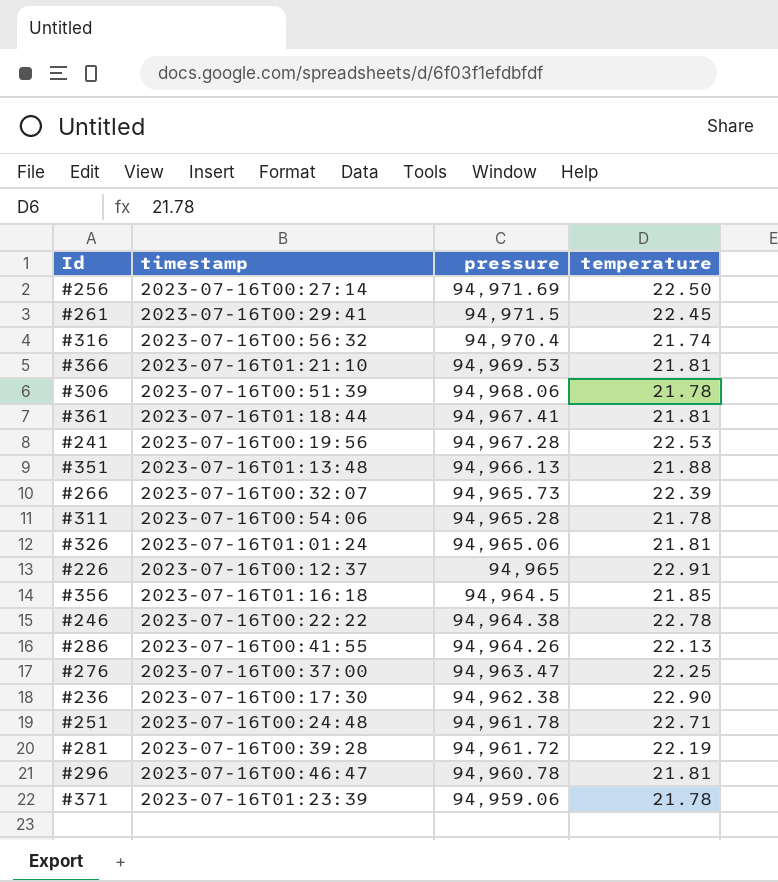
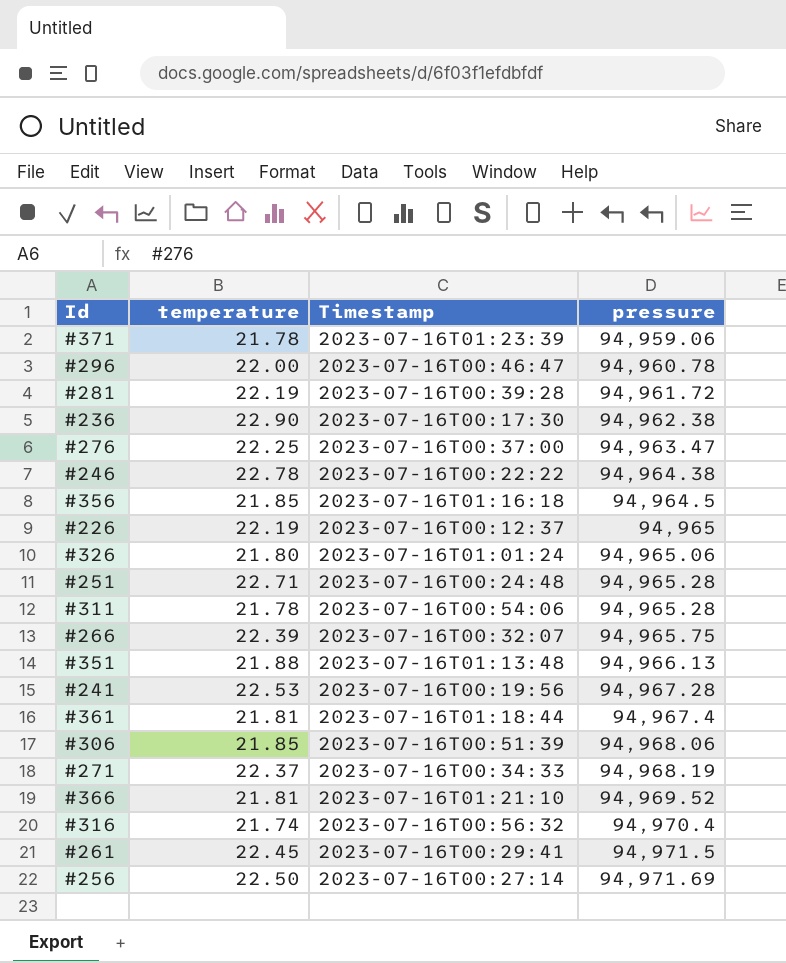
row order: pressure descending -> pressure ascending
column temperature | position: 4 -> 2
column name: timestamp -> Timestamp
row #286: 2023-07-16T00:41:55 | 94,964.26 | 22.13 -> none
#296 | temperature: 21.81 -> 22.00
#226 | temperature: 22.91 -> 22.19
#326 | temperature: 21.81 -> 21.80
#251 | pressure: 94,961.78 -> 94,965.28
#266 | pressure: 94,965.73 -> 94,965.75
#361 | pressure: 94,967.41 -> 94,967.4
#306 | temperature: 21.78 -> 21.85
row #271: none -> 22.37 | 2023-07-16T00:34:33 | 94,968.19
#366 | pressure: 94,969.53 -> 94,969.52

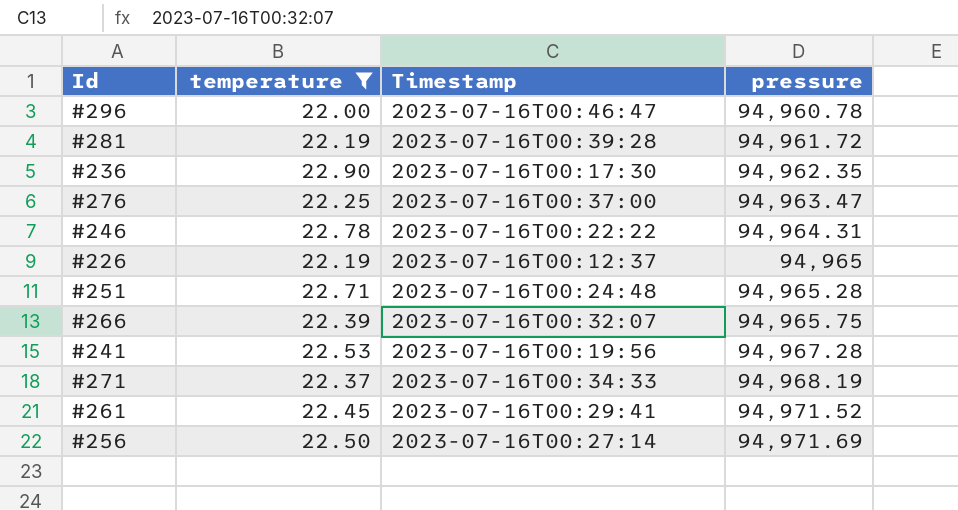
filter: none -> temperature >= 22.00
#236 | pressure: 94,962.38 -> 94,962.35
#246 | pressure: 94,964.38 -> 94,964.31
#261 | pressure: 94,971.5 -> 94,971.52

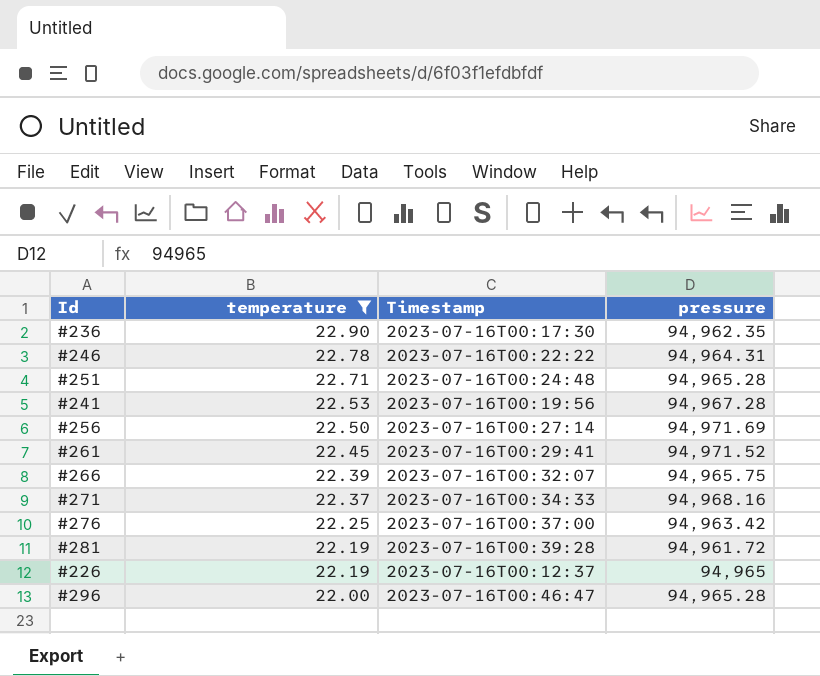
row order: pressure ascending -> temperature descending
#271 | pressure: 94,968.19 -> 94,968.16
#276 | pressure: 94,963.47 -> 94,963.42
#296 | pressure: 94,960.78 -> 94,965.28

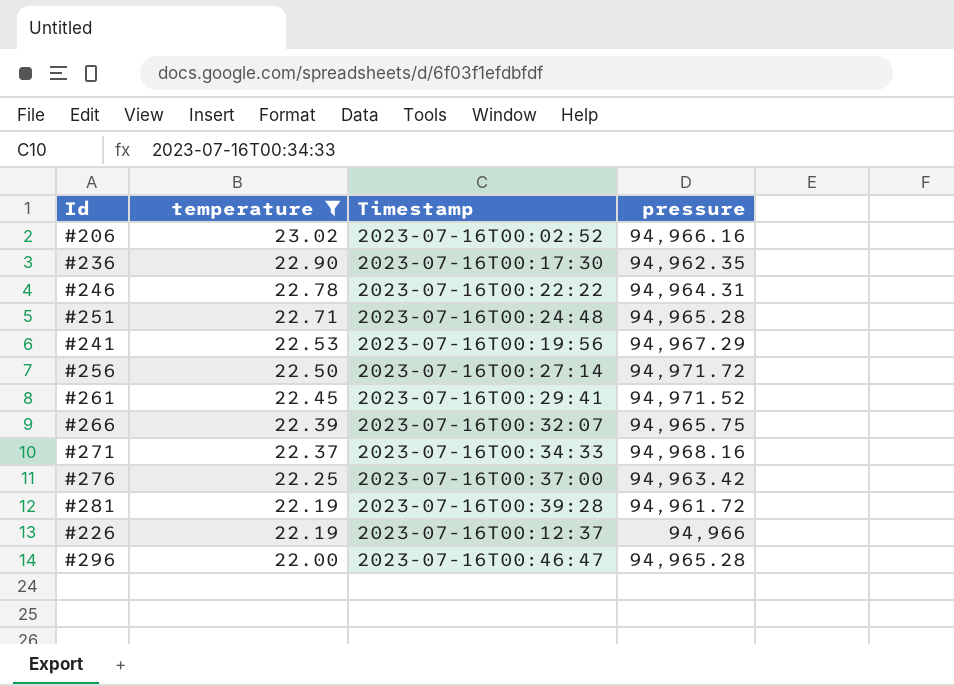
row #206: none -> 23.02 | 2023-07-16T00:02:52 | 94,966.16
#241 | pressure: 94,967.28 -> 94,967.29
#256 | pressure: 94,971.69 -> 94,971.72
#226 | pressure: 94,965 -> 94,966

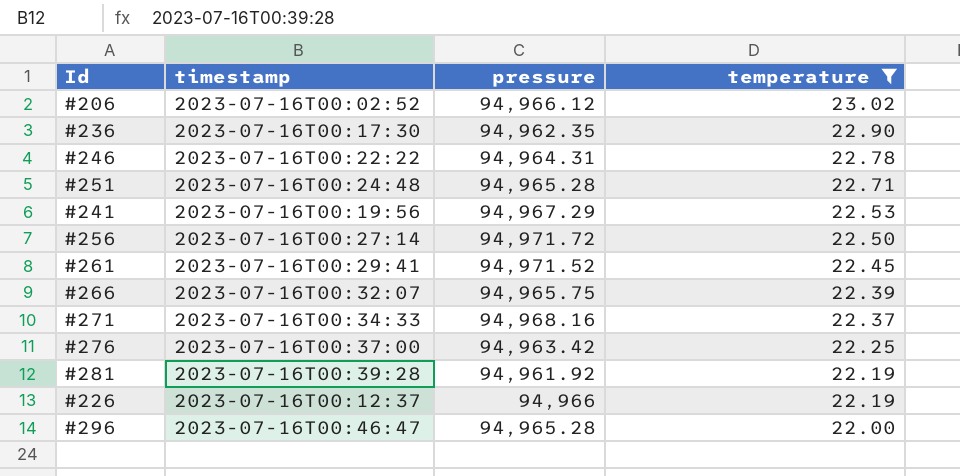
column name: Timestamp -> timestamp
column temperature | position: 2 -> 4
#206 | pressure: 94,966.16 -> 94,966.12
#281 | pressure: 94,961.72 -> 94,961.92

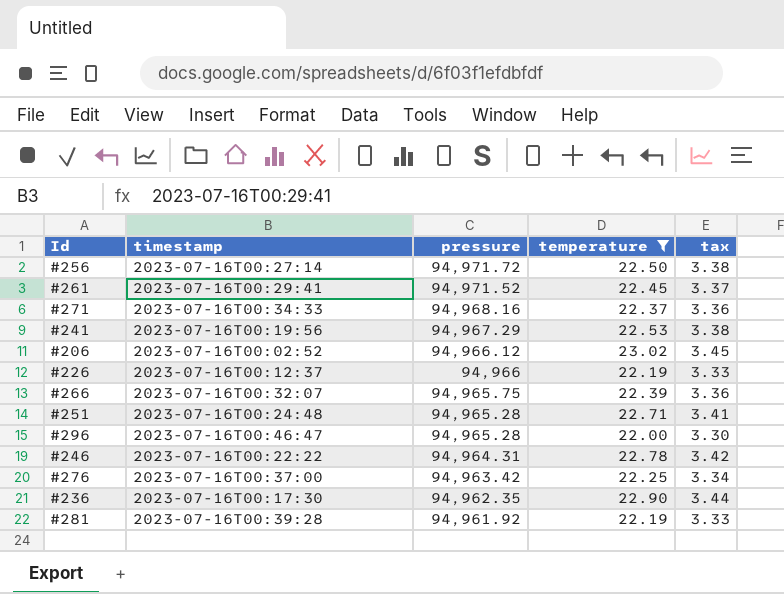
row order: temperature descending -> pressure descending
column tax | formula: none -> [temperature] * 0.15

